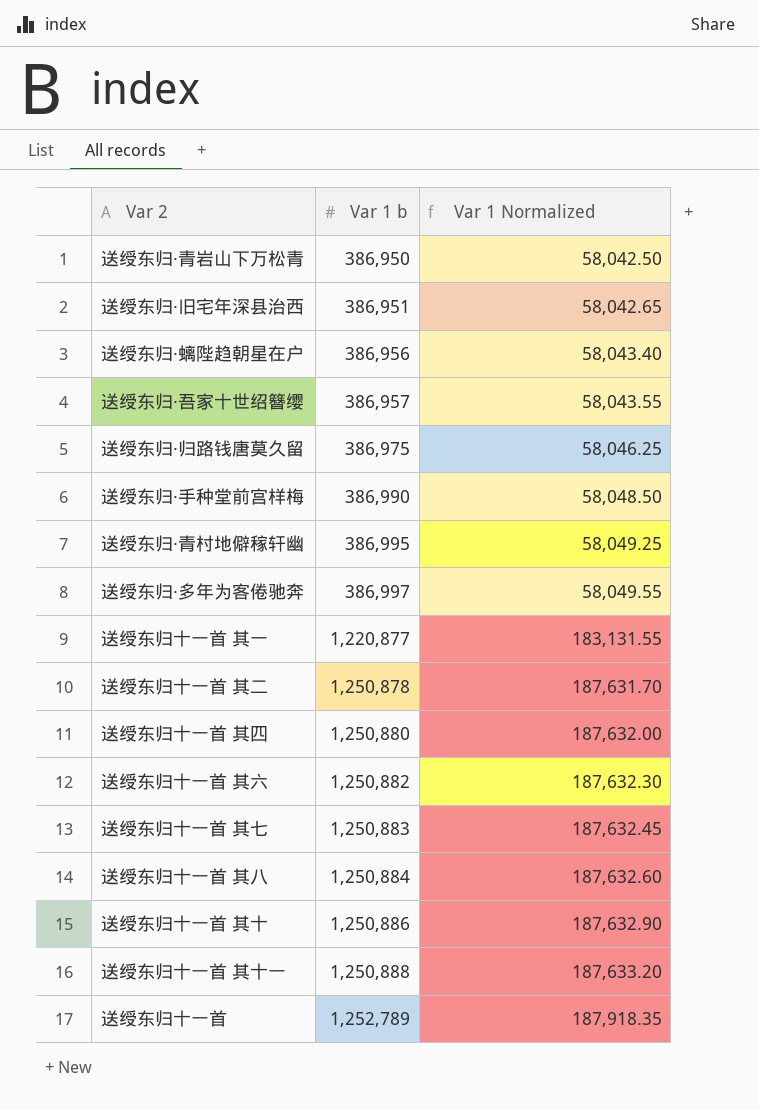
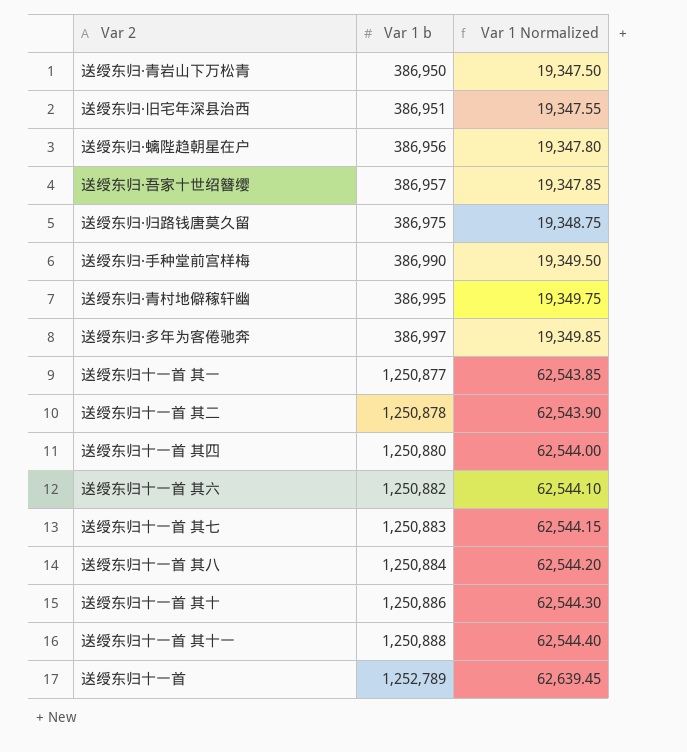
column Var 1 Normalized | formula: [Var 1 b] * 0.15 -> [Var 1 b] * 0.05
送绶东归十一首 其一 | Var 1 b: 1,220,877 -> 1,250,877

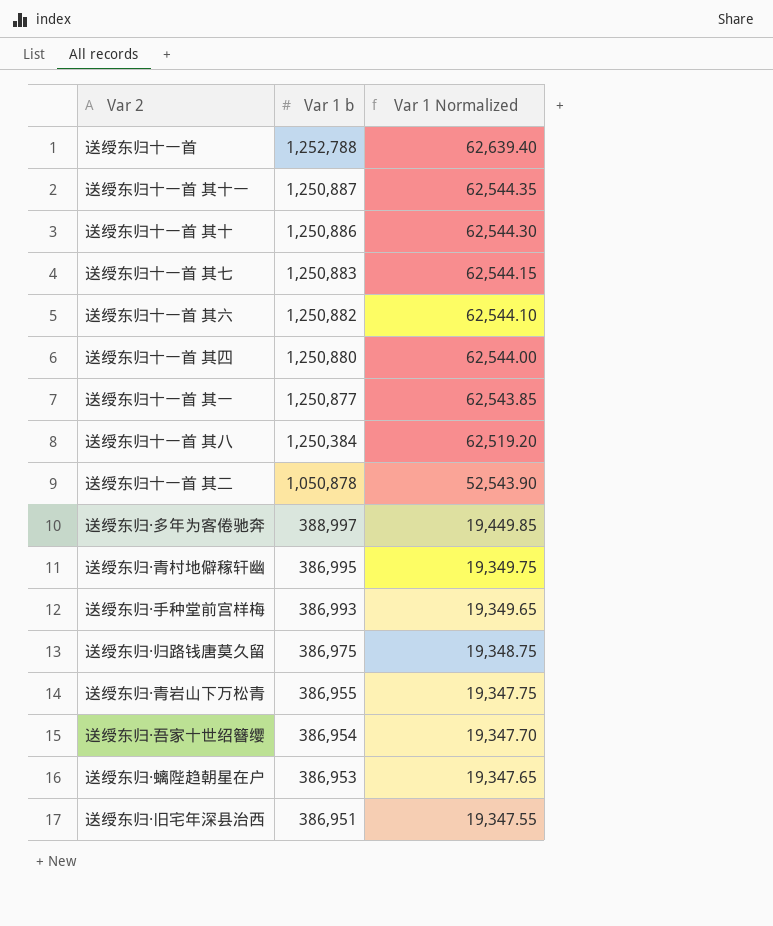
row order: Var 1 b ascending -> Var 1 b descending
送绶东归十一首 | Var 1 b: 1,252,789 -> 1,252,788
送绶东归十一首 | Var 1 Normalized: 62,639.45 -> 62,639.40
送绶东归十一首 其十一 | Var 1 b: 1,250,888 -> 1,250,887
送绶东归十一首 其十一 | Var 1 Normalized: 62,544.40 -> 62,544.35
送绶东归十一首 其八 | Var 1 b: 1,250,884 -> 1,250,384
送绶东归十一首 其八 | Var 1 Normalized: 62,544.20 -> 62,519.20
送绶东归十一首 其二 | Var 1 b: 1,250,878 -> 1,050,878
送绶东归十一首 其二 | Var 1 Normalized: 62,543.90 -> 52,543.90
送绶东归·多年为客倦驰奔 | Var 1 b: 386,997 -> 388,997
送绶东归·多年为客倦驰奔 | Var 1 Normalized: 19,349.85 -> 19,449.85
送绶东归·手种堂前宫样梅 | Var 1 b: 386,990 -> 386,993
送绶东归·手种堂前宫样梅 | Var 1 Normalized: 19,349.50 -> 19,349.65
送绶东归·青岩山下万松青 | Var 1 b: 386,950 -> 386,955
送绶东归·青岩山下万松青 | Var 1 Normalized: 19,347.50 -> 19,347.75
送绶东归·吾家十世绍簪缨 | Var 1 b: 386,957 -> 386,954
送绶东归·吾家十世绍簪缨 | Var 1 Normalized: 19,347.85 -> 19,347.70
送绶东归·螭陛趋朝星在户 | Var 1 b: 386,956 -> 386,953
送绶东归·螭陛趋朝星在户 | Var 1 Normalized: 19,347.80 -> 19,347.65

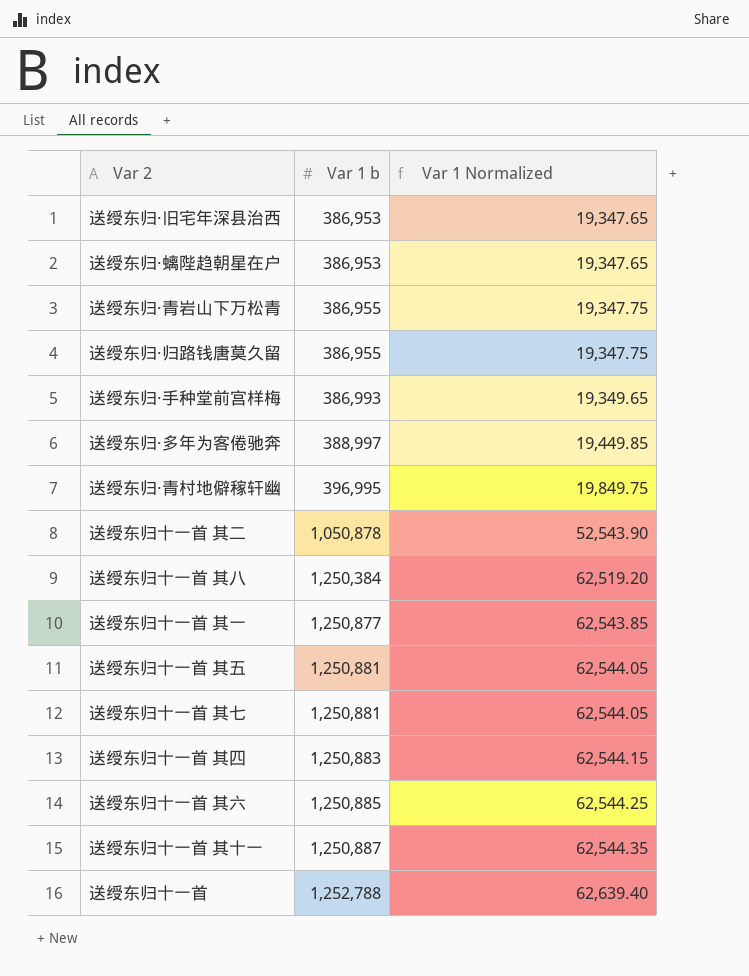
row order: Var 1 b descending -> Var 1 b ascending
row 送绶东归十一首 其十: 1,250,886 | 62,544.30 -> none
row 送绶东归·吾家十世绍簪缨: 386,954 | 19,347.70 -> none
送绶东归·旧宅年深县治西 | Var 1 b: 386,951 -> 386,953
送绶东归·旧宅年深县治西 | Var 1 Normalized: 19,347.55 -> 19,347.65
送绶东归·归路钱唐莫久留 | Var 1 b: 386,975 -> 386,955
送绶东归·归路钱唐莫久留 | Var 1 Normalized: 19,348.75 -> 19,347.75
送绶东归·青村地僻稼轩幽 | Var 1 b: 386,995 -> 396,995
送绶东归·青村地僻稼轩幽 | Var 1 Normalized: 19,349.75 -> 19,849.75
row 送绶东归十一首 其五: none -> 1,250,881 | 62,544.05
送绶东归十一首 其七 | Var 1 b: 1,250,883 -> 1,250,881
送绶东归十一首 其七 | Var 1 Normalized: 62,544.15 -> 62,544.05
送绶东归十一首 其四 | Var 1 b: 1,250,880 -> 1,250,883
送绶东归十一首 其四 | Var 1 Normalized: 62,544.00 -> 62,544.15
送绶东归十一首 其六 | Var 1 b: 1,250,882 -> 1,250,885
送绶东归十一首 其六 | Var 1 Normalized: 62,544.10 -> 62,544.25

